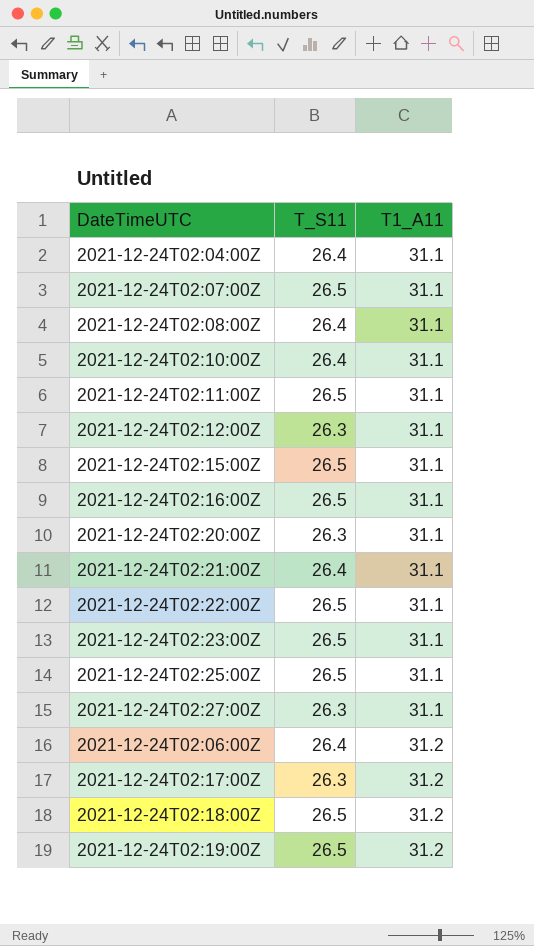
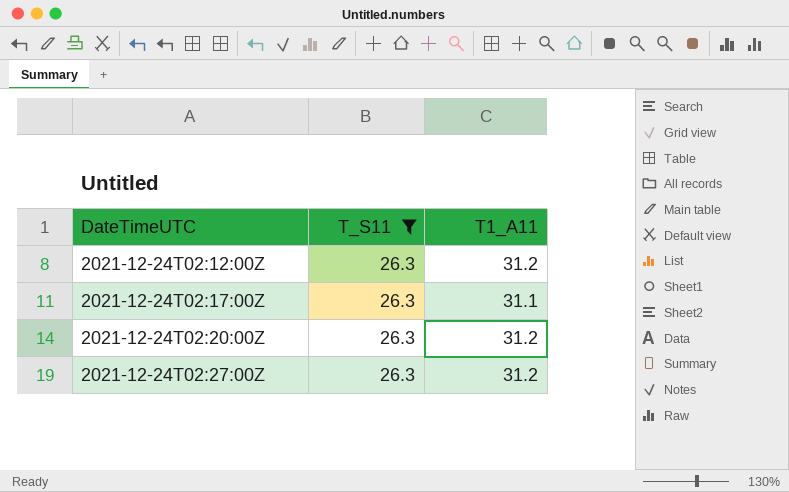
filter: none -> T_S11 = 26.3
row order: T1_A11 ascending -> DateTimeUTC ascending
2021-12-24T02:12:00Z | T1_A11: 31.1 -> 31.2
2021-12-24T02:17:00Z | T1_A11: 31.2 -> 31.1
2021-12-24T02:20:00Z | T1_A11: 31.1 -> 31.2
2021-12-24T02:27:00Z | T1_A11: 31.1 -> 31.2

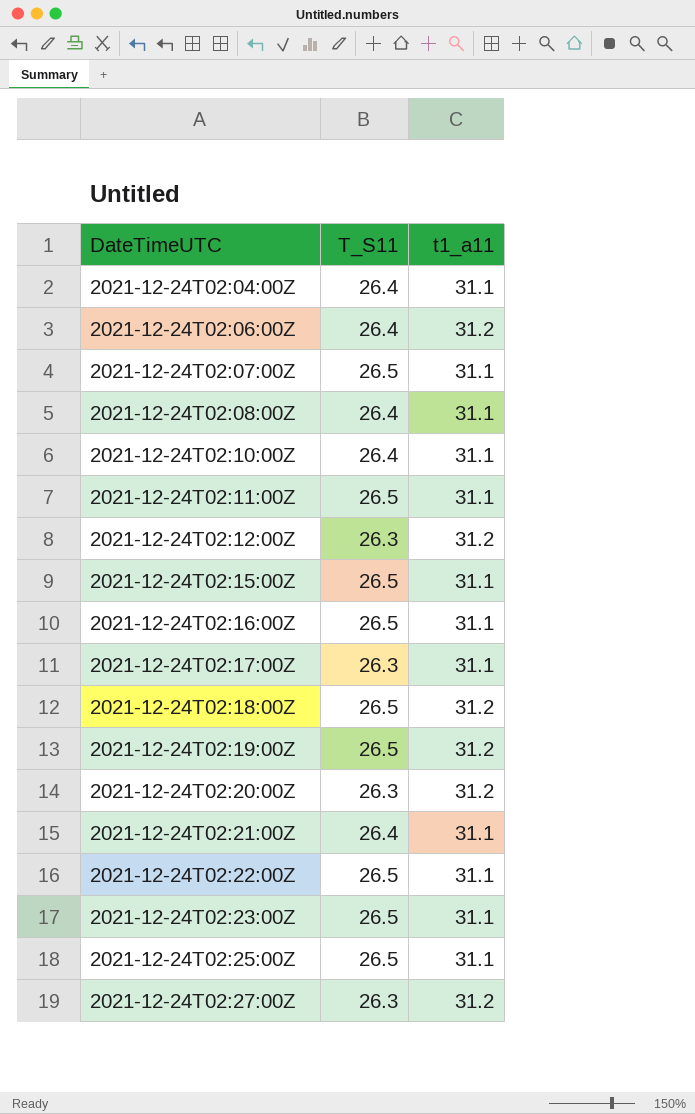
filter: T_S11 = 26.3 -> none
column name: T1_A11 -> t1_a11

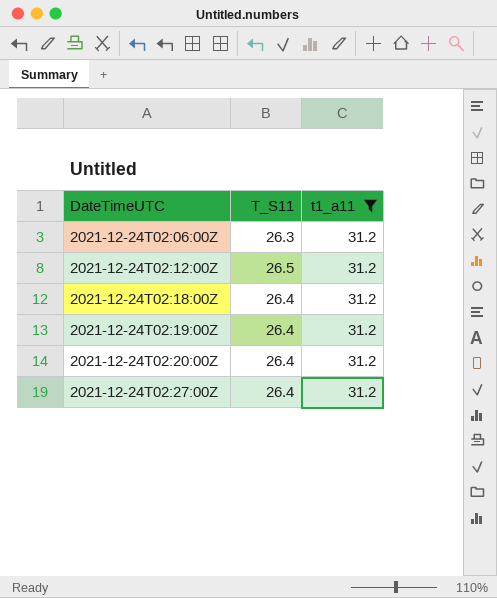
filter: none -> t1_a11 = 31.2
2021-12-24T02:06:00Z | T_S11: 26.4 -> 26.3
2021-12-24T02:12:00Z | T_S11: 26.3 -> 26.5
2021-12-24T02:18:00Z | T_S11: 26.5 -> 26.4
2021-12-24T02:19:00Z | T_S11: 26.5 -> 26.4
2021-12-24T02:20:00Z | T_S11: 26.3 -> 26.4
2021-12-24T02:27:00Z | T_S11: 26.3 -> 26.4

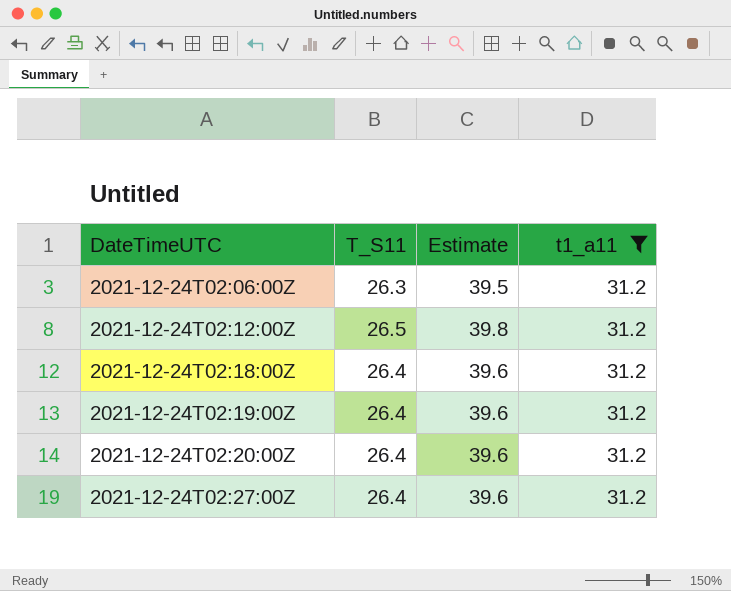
column Estimate | formula: none -> [T_S11] * 1.5

